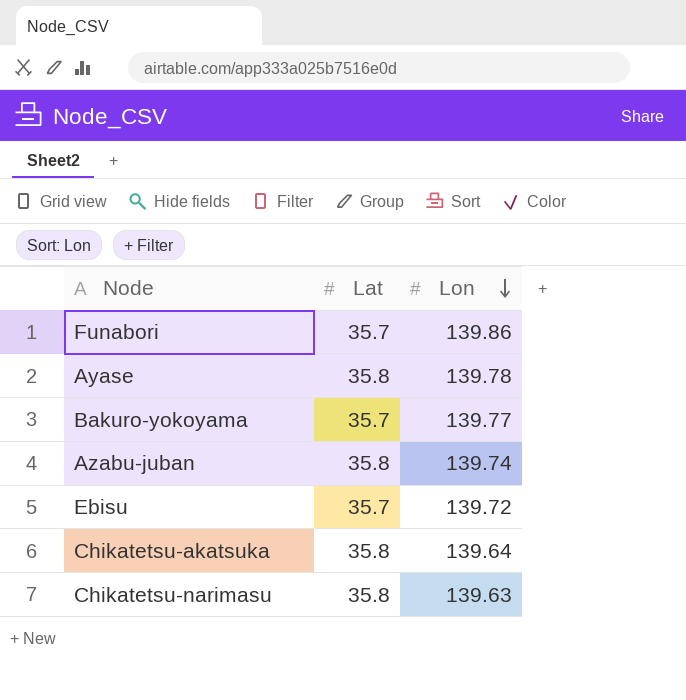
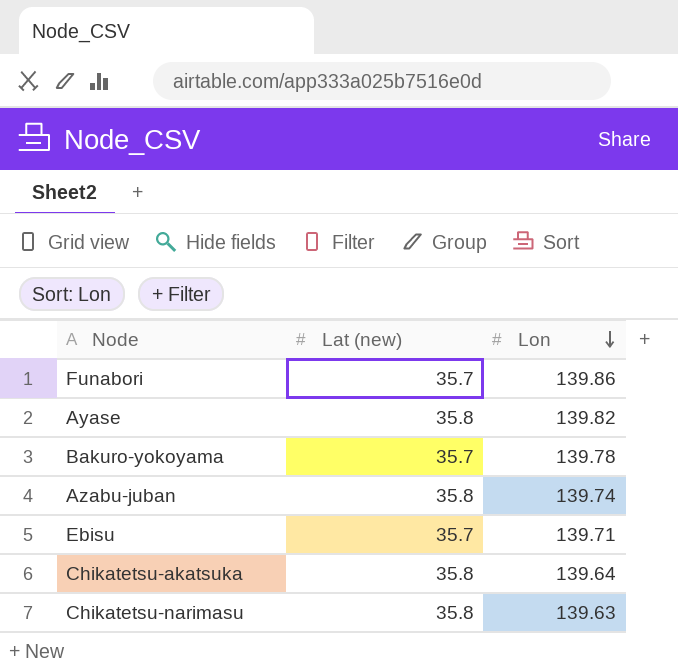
column name: Lat -> Lat (new)
Ayase | Lon: 139.78 -> 139.82
Bakuro-yokoyama | Lon: 139.77 -> 139.78
Ebisu | Lon: 139.72 -> 139.71

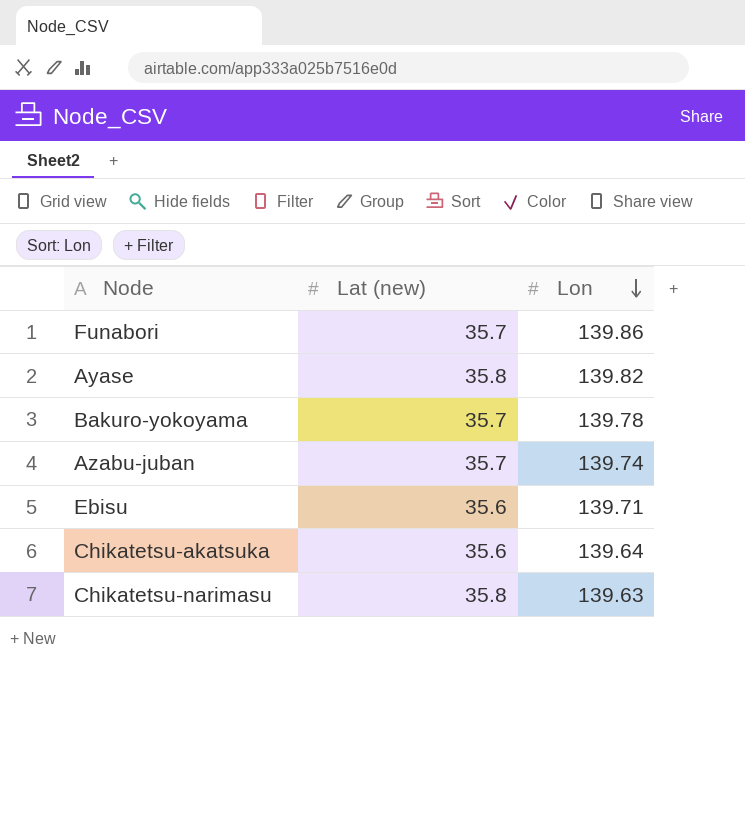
Azabu-juban | Lat (new): 35.8 -> 35.7
Ebisu | Lat (new): 35.7 -> 35.6
Chikatetsu-akatsuka | Lat (new): 35.8 -> 35.6

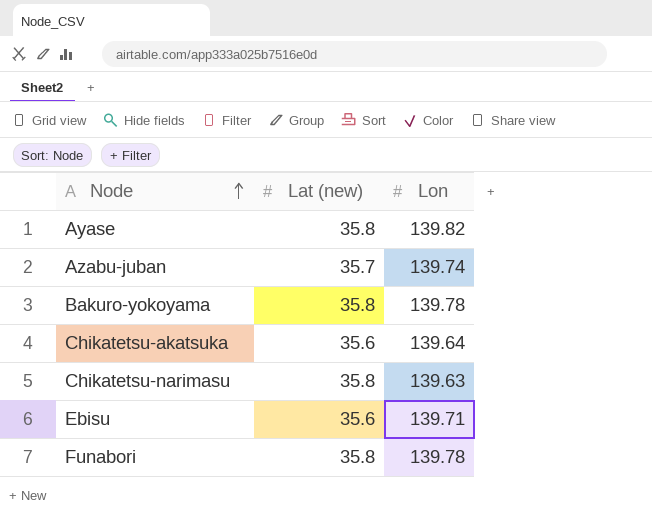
row order: Lon descending -> Node ascending
Bakuro-yokoyama | Lat (new): 35.7 -> 35.8
Funabori | Lat (new): 35.7 -> 35.8
Funabori | Lon: 139.86 -> 139.78

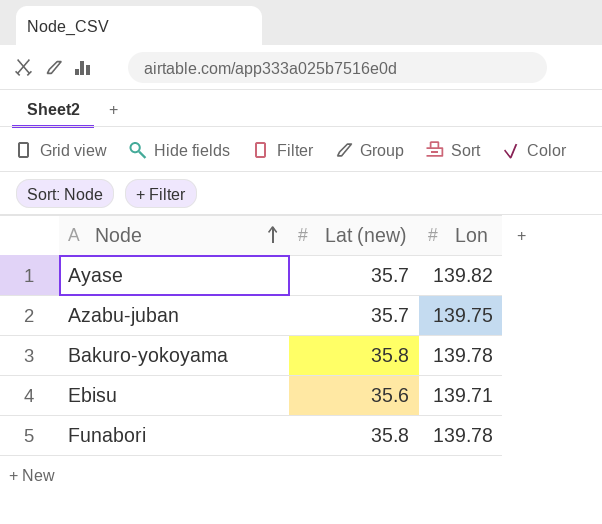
row Chikatetsu-akatsuka: 35.6 | 139.64 -> none
row Chikatetsu-narimasu: 35.8 | 139.63 -> none
Ayase | Lat (new): 35.8 -> 35.7
Azabu-juban | Lon: 139.74 -> 139.75

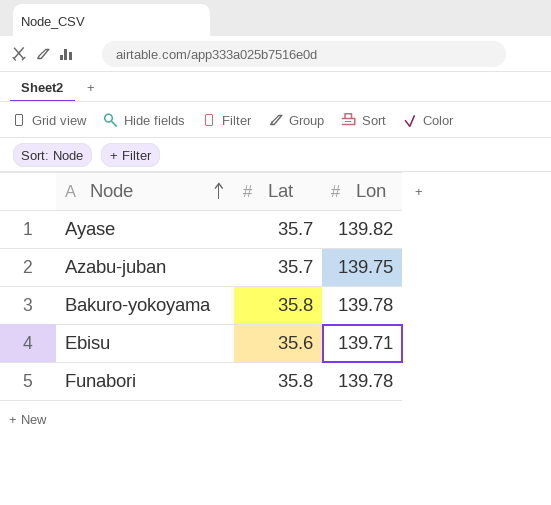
column name: Lat (new) -> Lat

